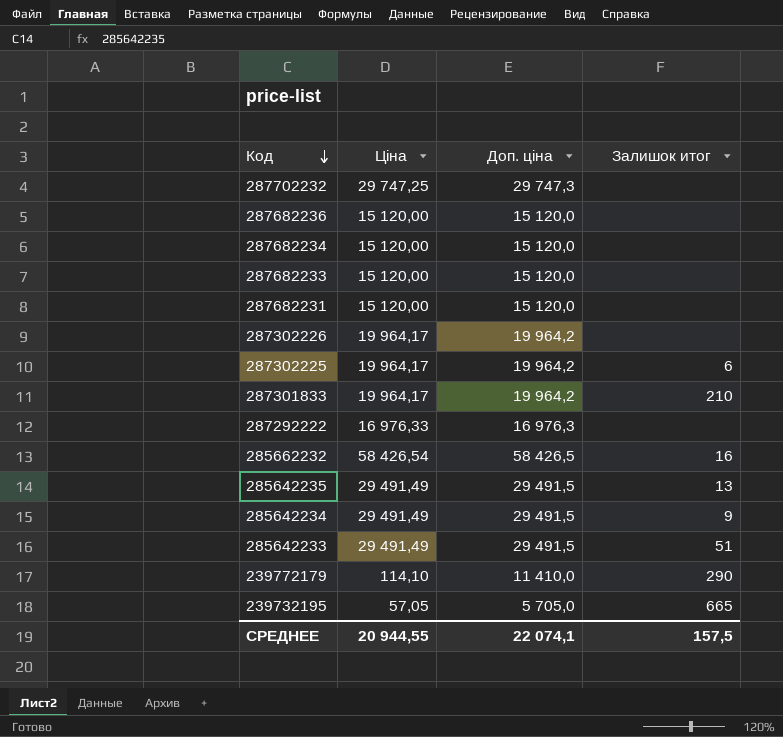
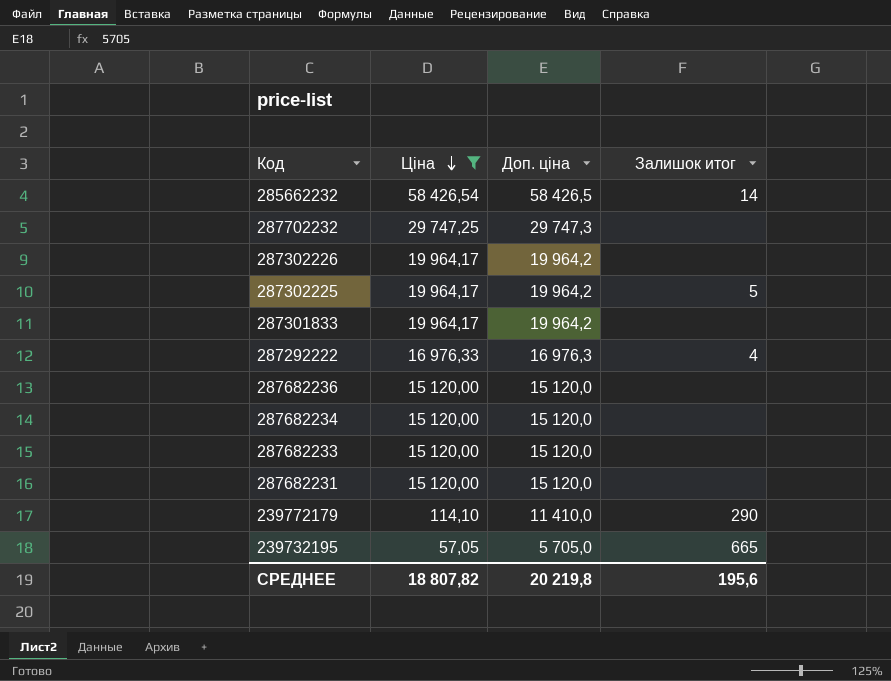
filter: none -> Ціна != 29 491,49
row order: Код descending -> Ціна descending
285662232 | Залишок итог: 16 -> 14
287302225 | Залишок итог: 6 -> 5
287301833 | Залишок итог: 210 -> none
287292222 | Залишок итог: none -> 4
СРЕДНЕЕ | Ціна: 20 944,55 -> 18 807,82
СРЕДНЕЕ | Доп. ціна: 22 074,1 -> 20 219,8
СРЕДНЕЕ | Залишок итог: 157,5 -> 195,6

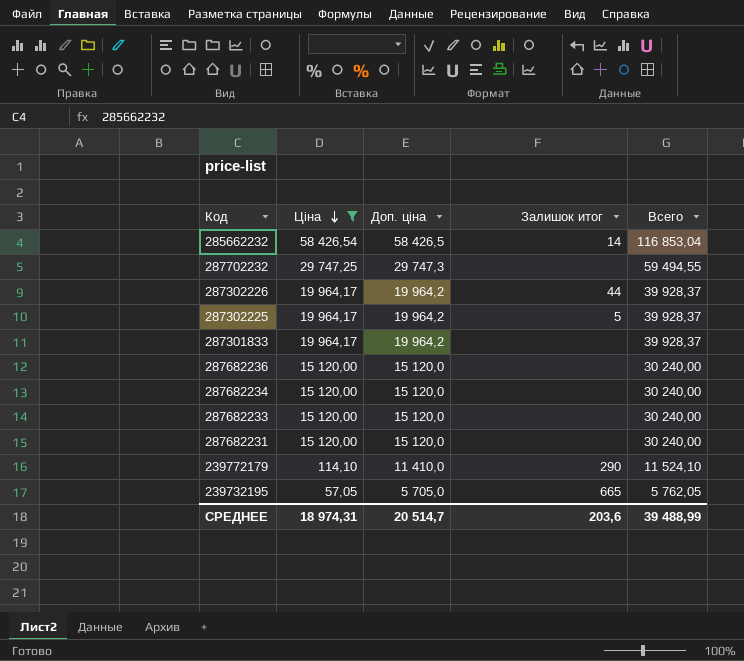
column Всего | formula: none -> [Ціна] + [Доп. ціна]
row 287292222: 16 976,33 | 16 976,3 | 4 -> none
287302226 | Залишок итог: none -> 44
СРЕДНЕЕ | Ціна: 18 807,82 -> 18 974,31
СРЕДНЕЕ | Доп. ціна: 20 219,8 -> 20 514,7
СРЕДНЕЕ | Залишок итог: 195,6 -> 203,6

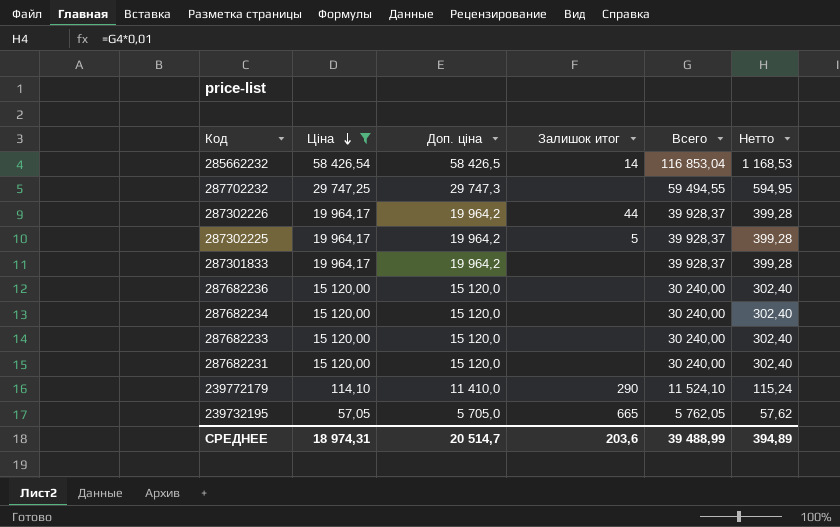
column Нетто | formula: none -> [Всего] * 0,01

